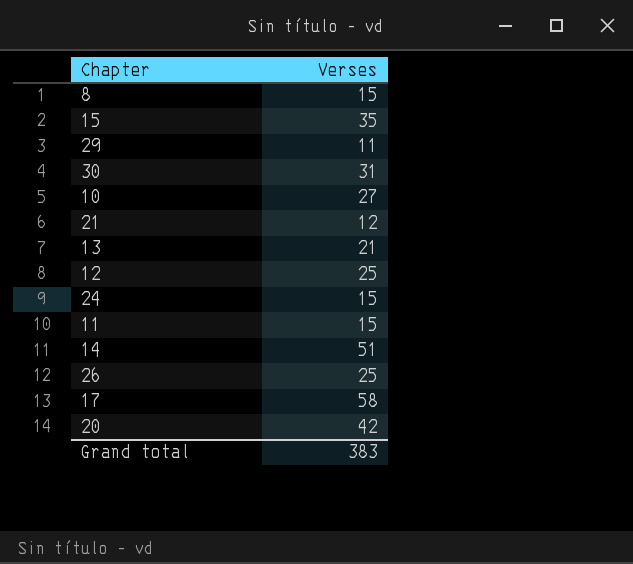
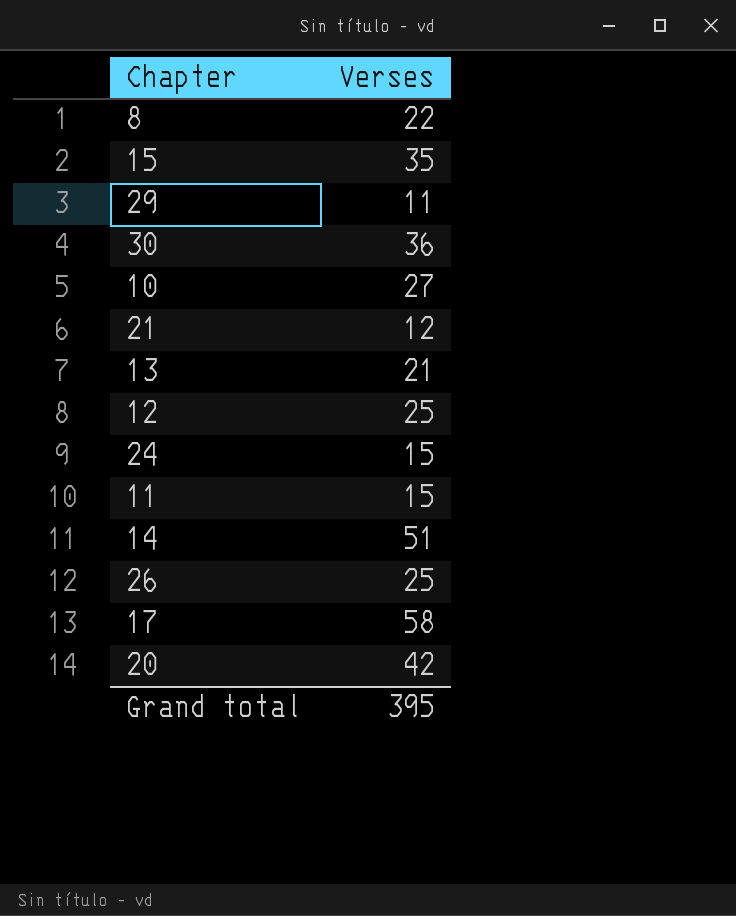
8 | Verses: 15 -> 22
30 | Verses: 31 -> 36
Grand total | Verses: 383 -> 395

